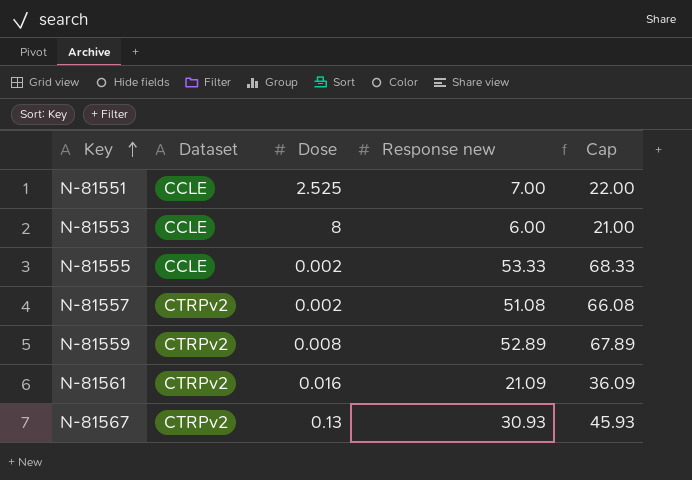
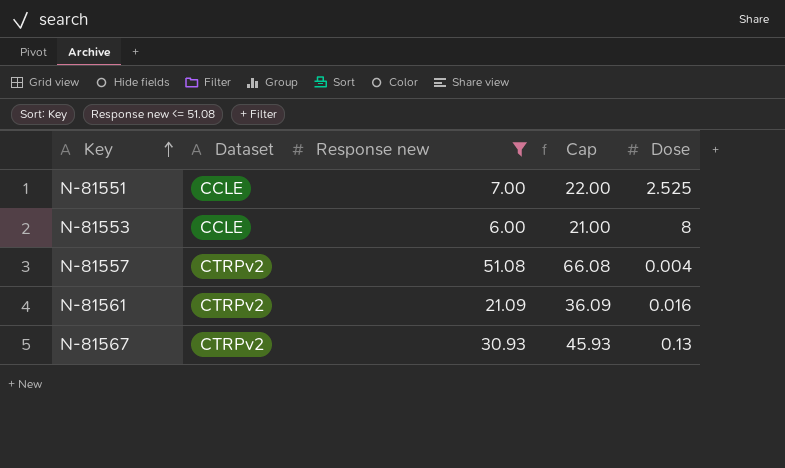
filter: none -> Response new <= 51.08
column Dose | position: 3 -> 5
N-81557 | Dose: 0.002 -> 0.004

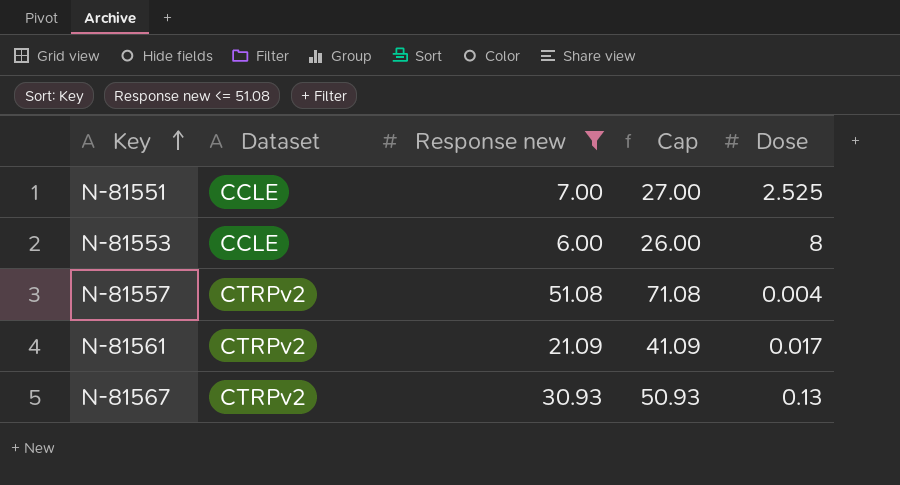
column Cap | formula: [Response new] + 15 -> [Response new] + 20
N-81561 | Dose: 0.016 -> 0.017

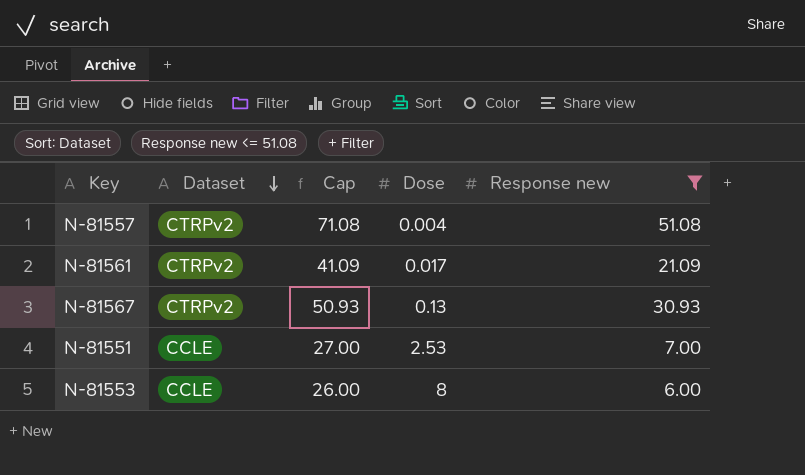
row order: Key ascending -> Dataset descending
column Response new | position: 3 -> 5
N-81551 | Dose: 2.525 -> 2.53

